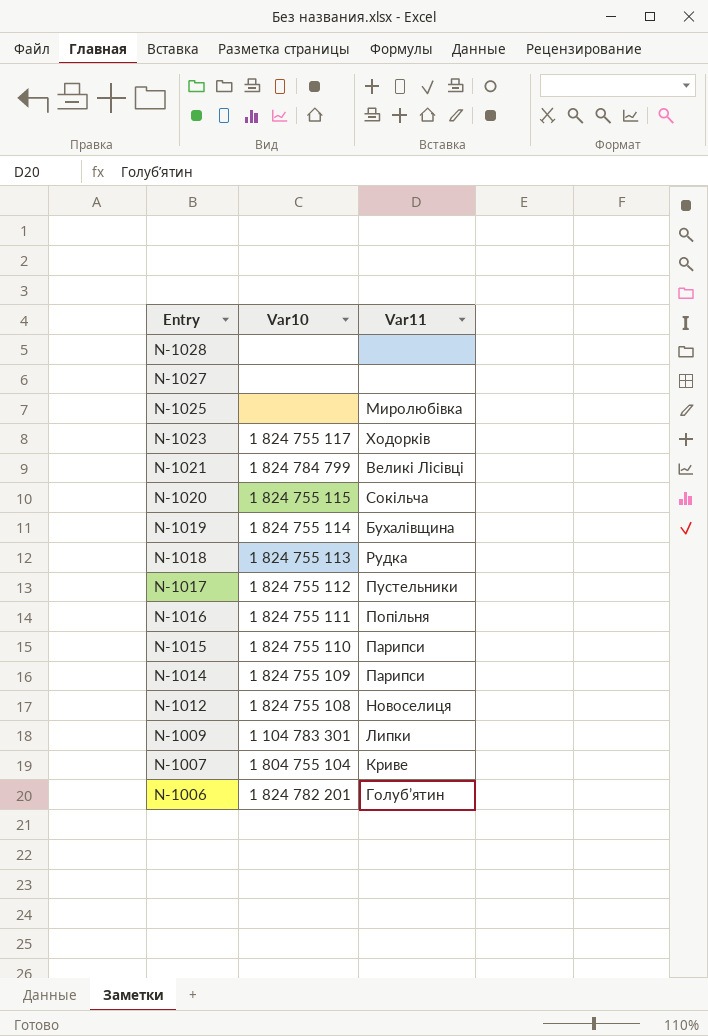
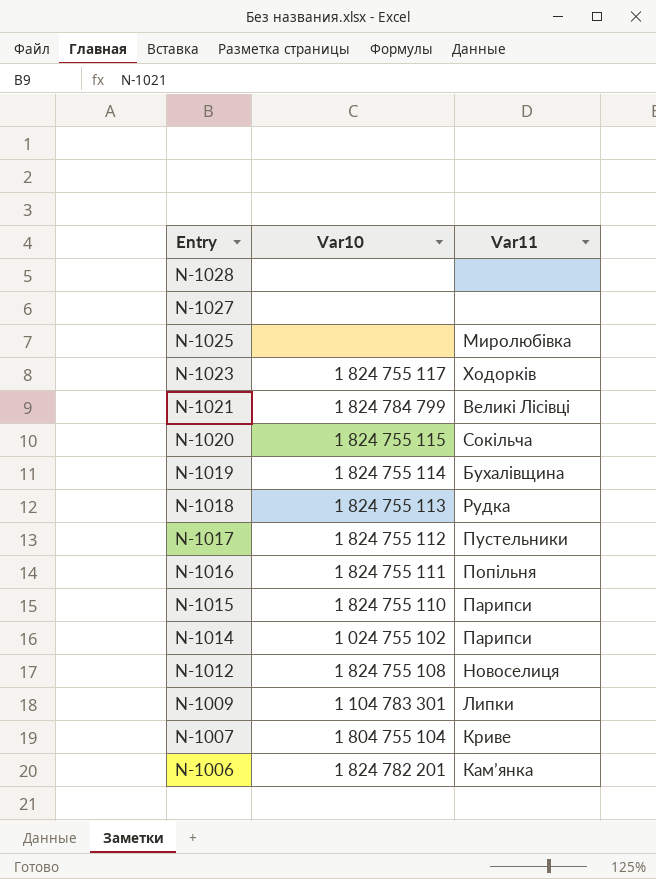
N-1014 | Var10: 1 824 755 109 -> 1 024 755 102
N-1006 | Var11: Голуб’ятин -> Кам’янка

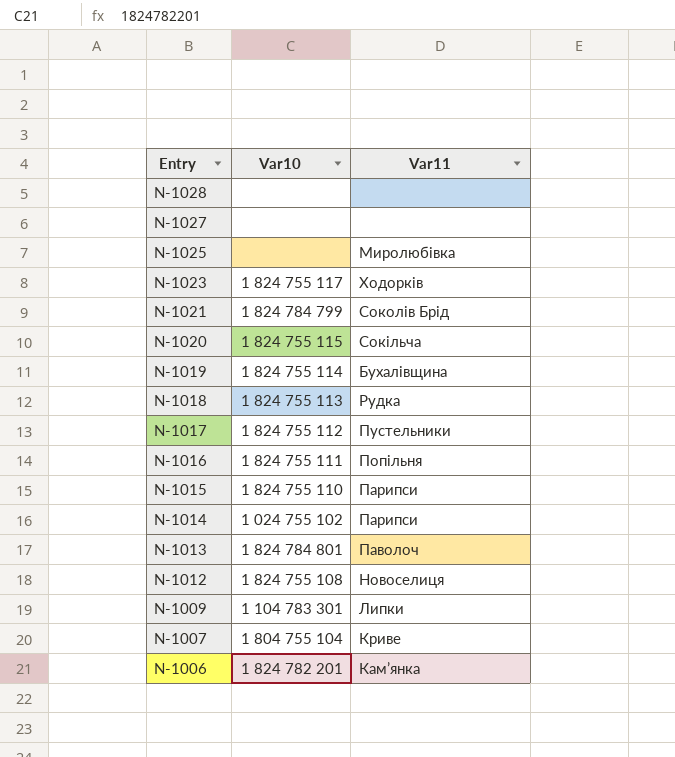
N-1021 | Var11: Великі Лісівці -> Соколів Брід
row N-1013: none -> 1 824 784 801 | Паволоч

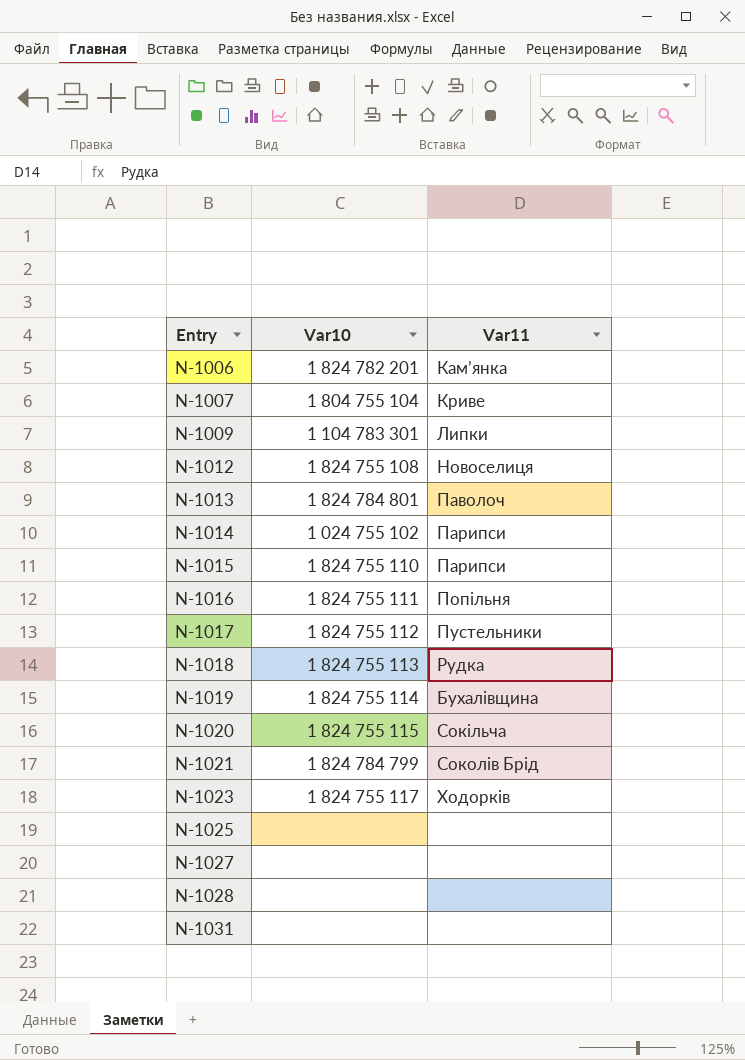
row order: Entry descending -> Entry ascending
N-1025 | Var11: Миролюбівка -> none
row N-1031: none -> none | none

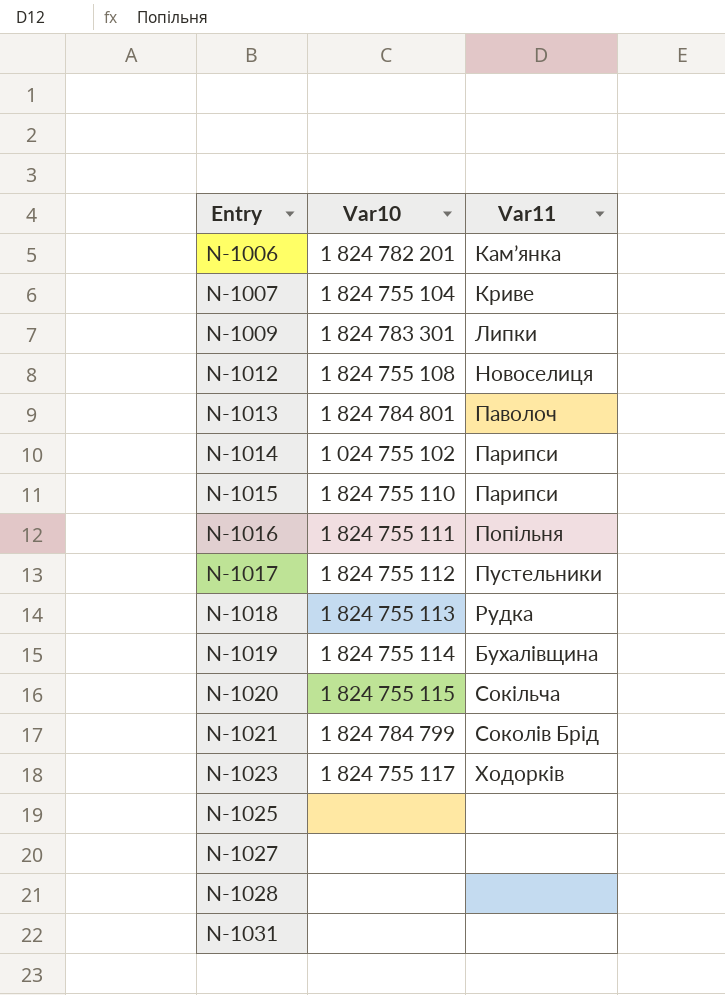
N-1007 | Var10: 1 804 755 104 -> 1 824 755 104
N-1009 | Var10: 1 104 783 301 -> 1 824 783 301

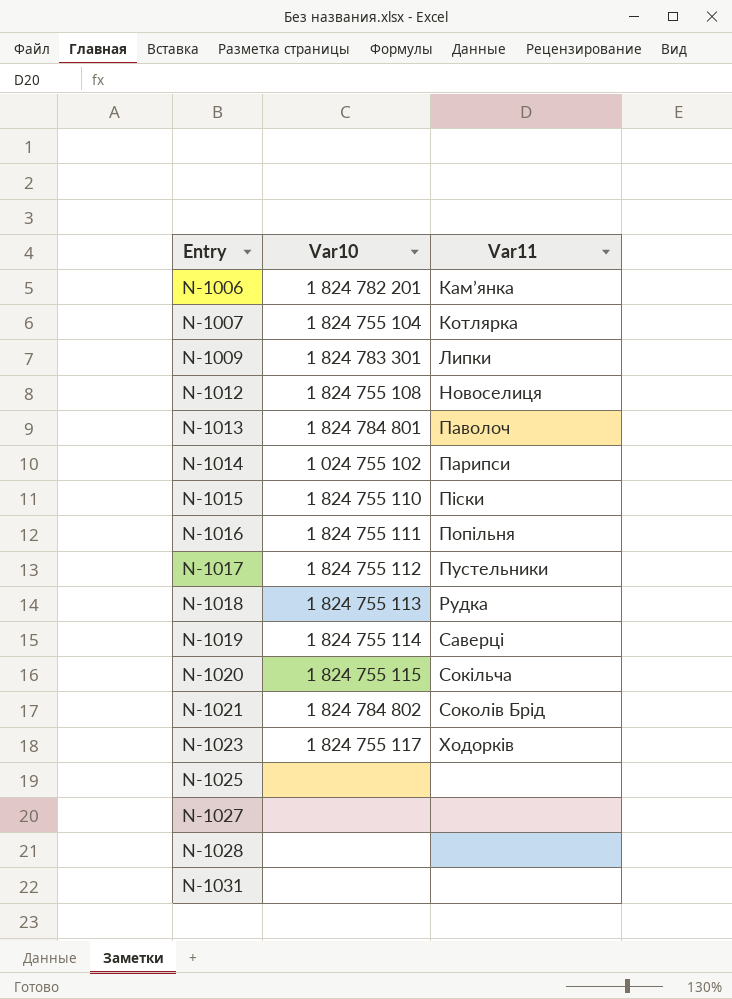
N-1007 | Var11: Криве -> Котлярка
N-1015 | Var11: Парипси -> Піски
N-1019 | Var11: Бухалівщина -> Саверці
N-1021 | Var10: 1 824 784 799 -> 1 824 784 802

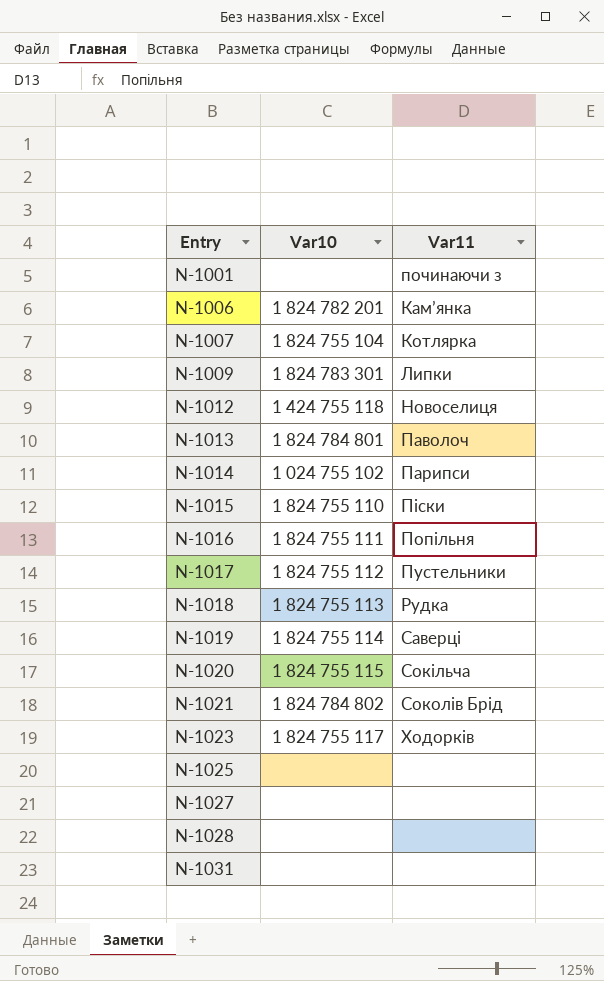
row N-1001: none -> none | починаючи з
N-1012 | Var10: 1 824 755 108 -> 1 424 755 118

